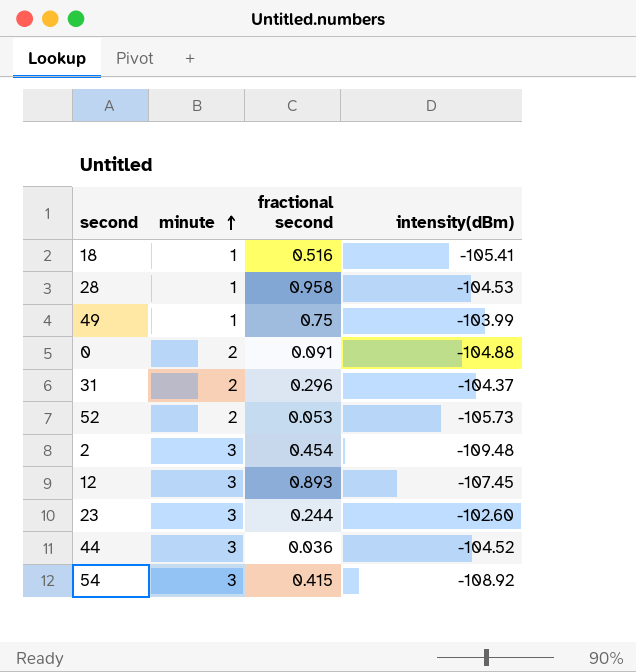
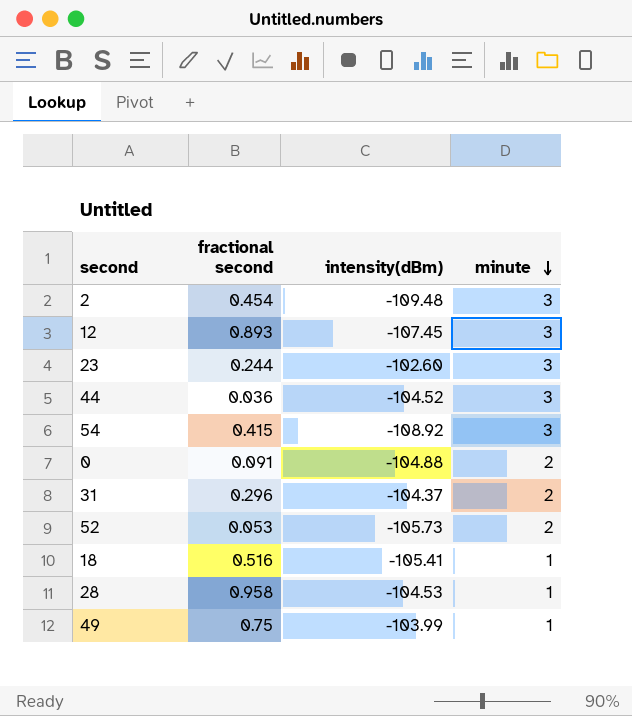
row order: minute ascending -> minute descending
column minute | position: 2 -> 4

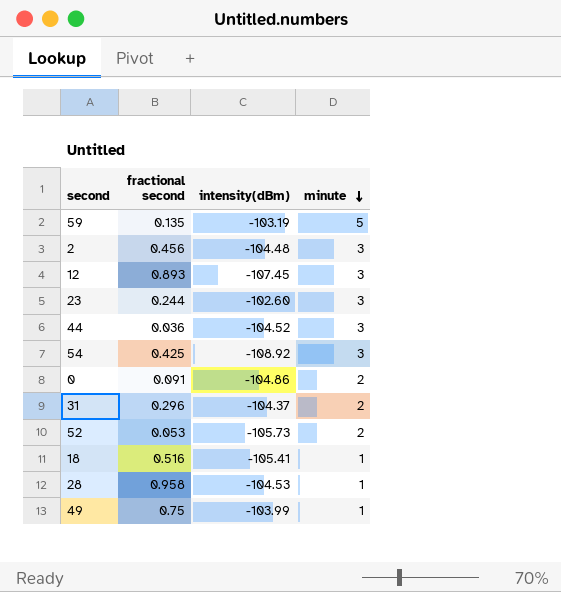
row 59: none -> 0.135 | -103.19 | 5
2 | fractional second: 0.454 -> 0.456
2 | intensity(dBm): -109.48 -> -104.48
54 | fractional second: 0.415 -> 0.425
0 | intensity(dBm): -104.88 -> -104.86

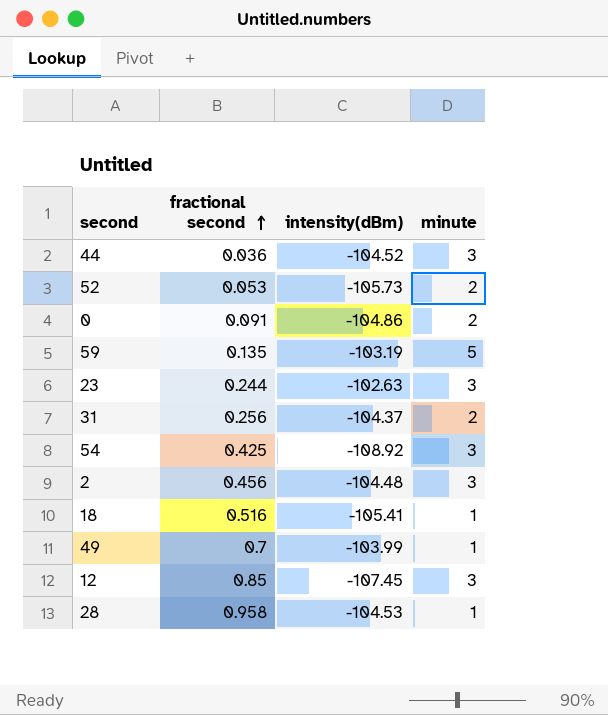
row order: minute descending -> fractional second ascending
23 | intensity(dBm): -102.60 -> -102.63
31 | fractional second: 0.296 -> 0.256
49 | fractional second: 0.75 -> 0.7
12 | fractional second: 0.893 -> 0.85

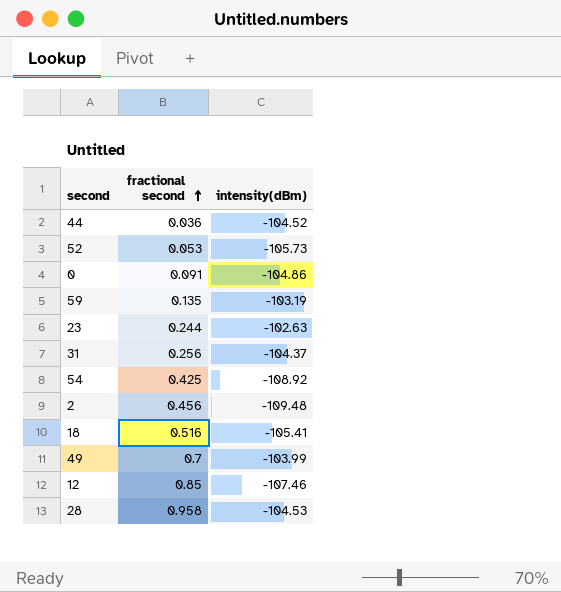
column minute | position: 4 -> none
2 | intensity(dBm): -104.48 -> -109.48
12 | intensity(dBm): -107.45 -> -107.46

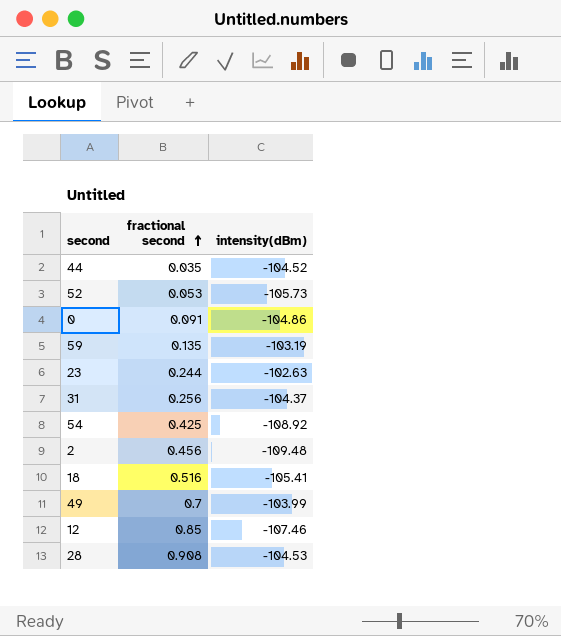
44 | fractional second: 0.036 -> 0.035
28 | fractional second: 0.958 -> 0.908

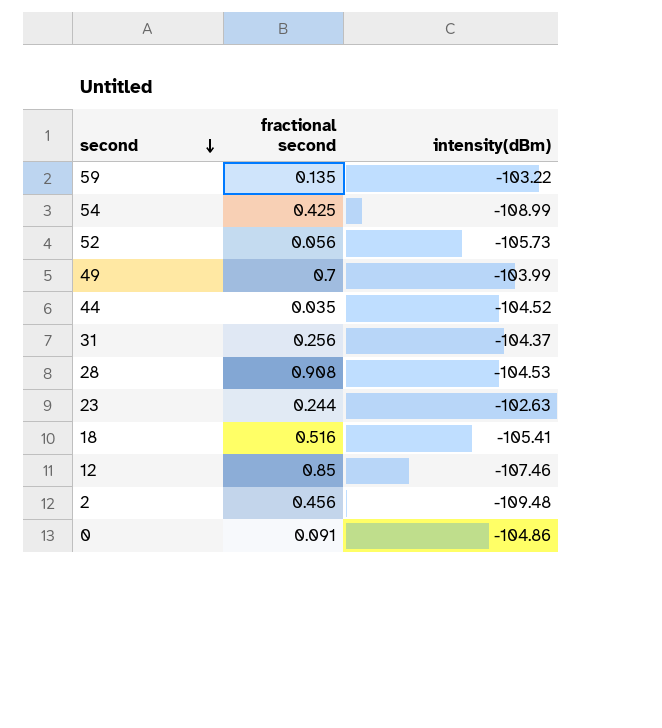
row order: fractional second ascending -> second descending
59 | intensity(dBm): -103.19 -> -103.22
54 | intensity(dBm): -108.92 -> -108.99
52 | fractional second: 0.053 -> 0.056

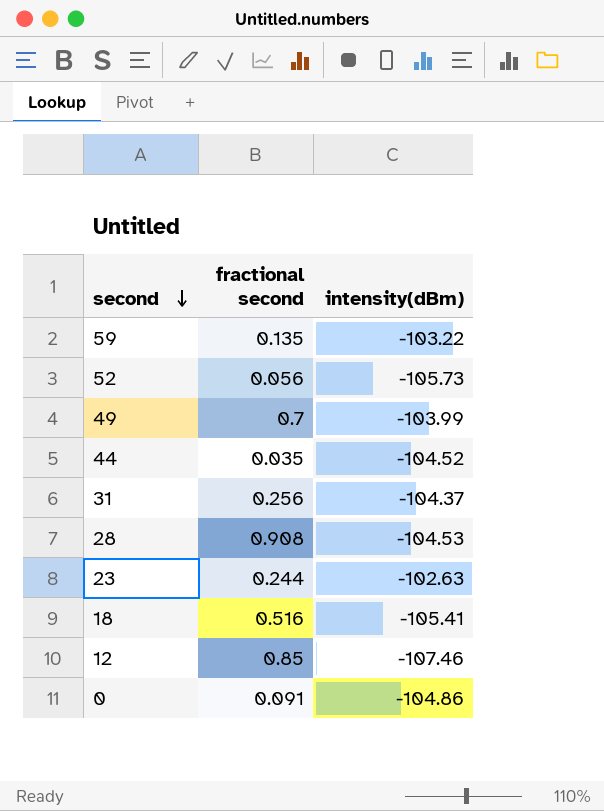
row 54: 0.425 | -108.99 -> none
row 2: 0.456 | -109.48 -> none

